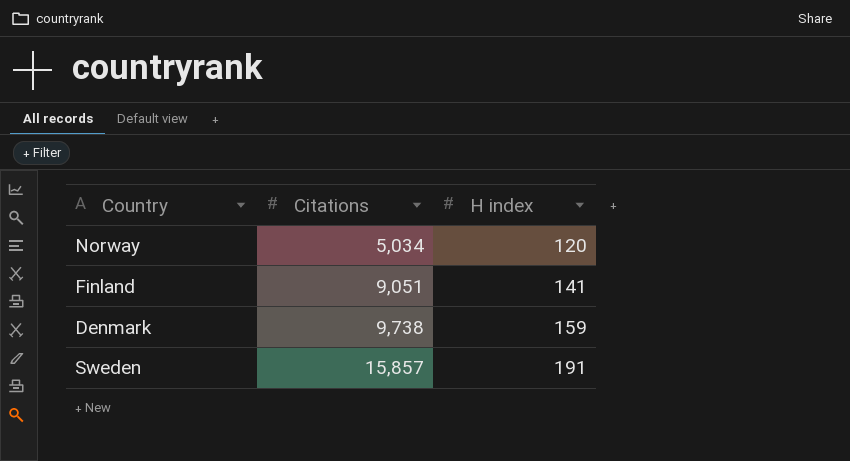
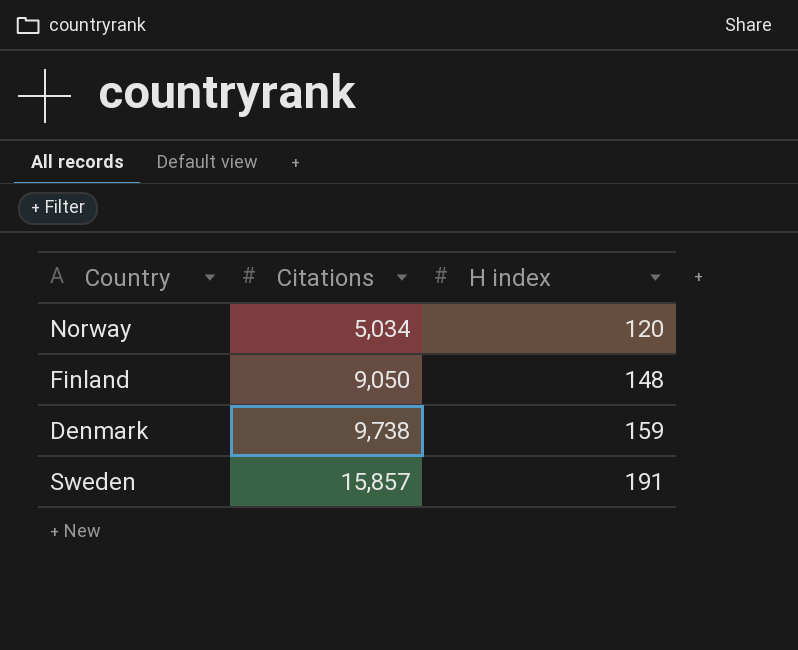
Finland | Citations: 9,051 -> 9,050
Finland | H index: 141 -> 148

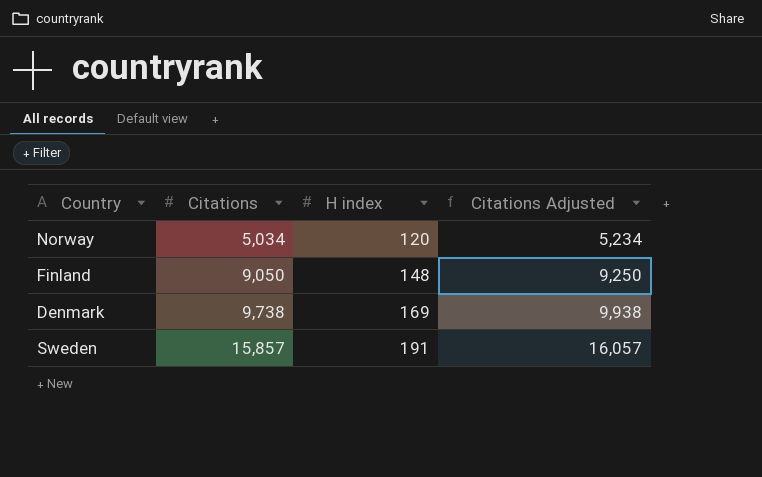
column Citations Adjusted | formula: none -> [Citations] + 200
Denmark | H index: 159 -> 169

